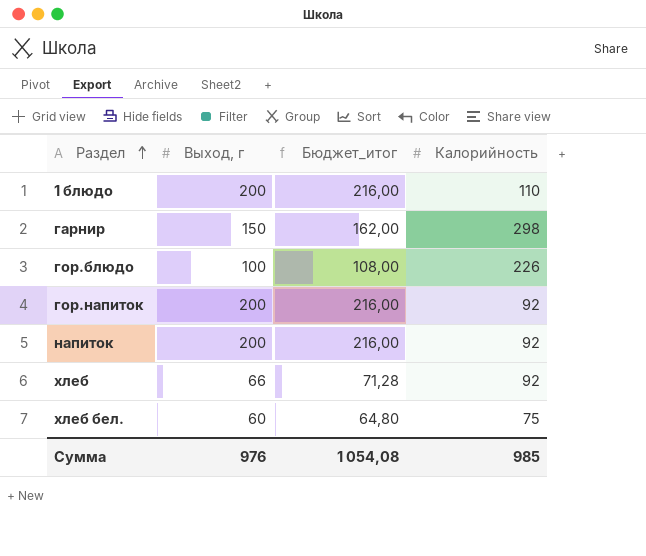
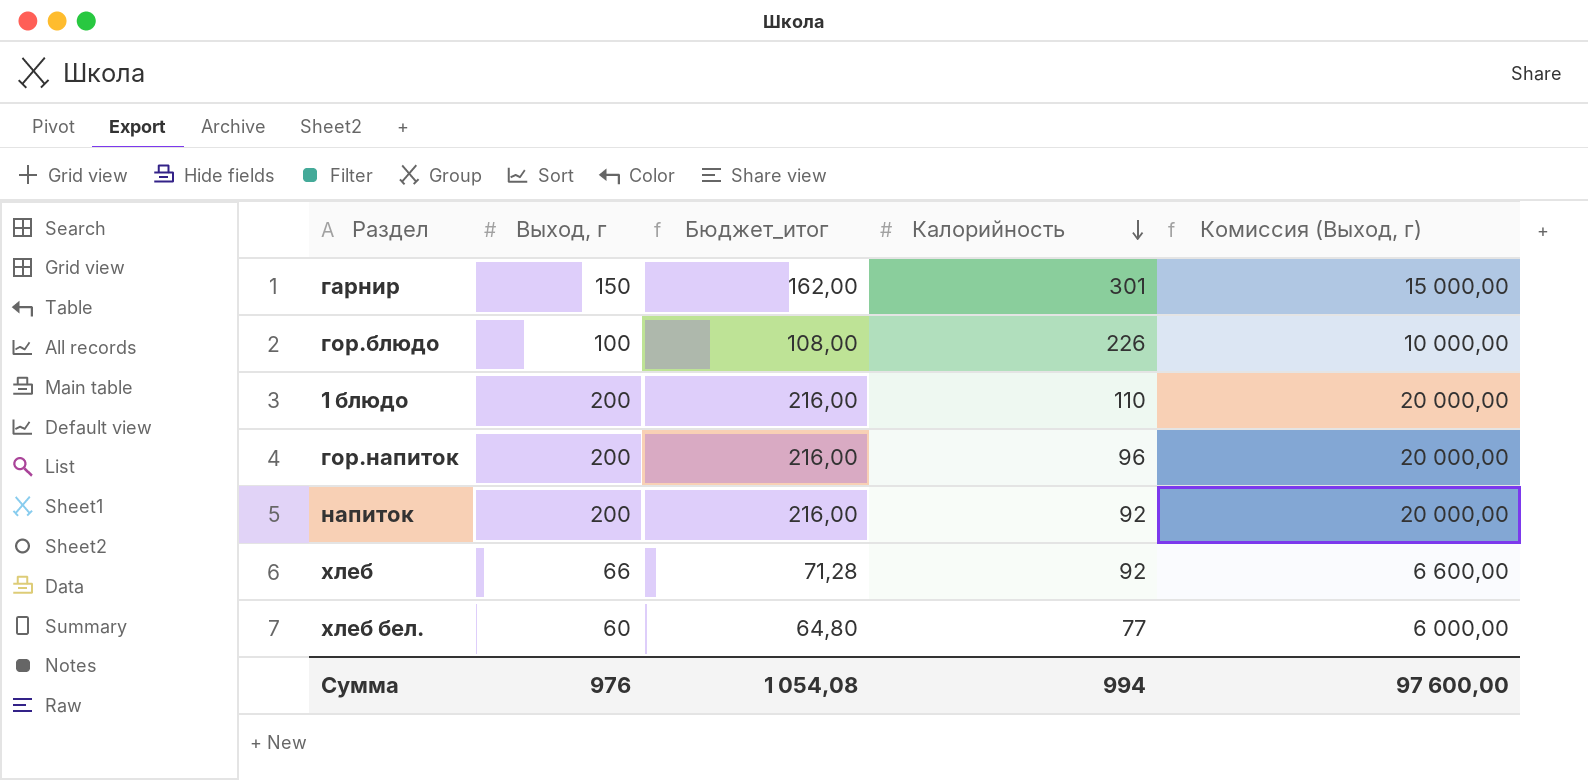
row order: Раздел ascending -> Калорийность descending
column Комиссия (Выход, г) | formula: none -> [Выход, г] * 100
гарнир | Калорийность: 298 -> 301
гор.напиток | Калорийность: 92 -> 96
хлеб бел. | Калорийность: 75 -> 77
Сумма | Калорийность: 985 -> 994

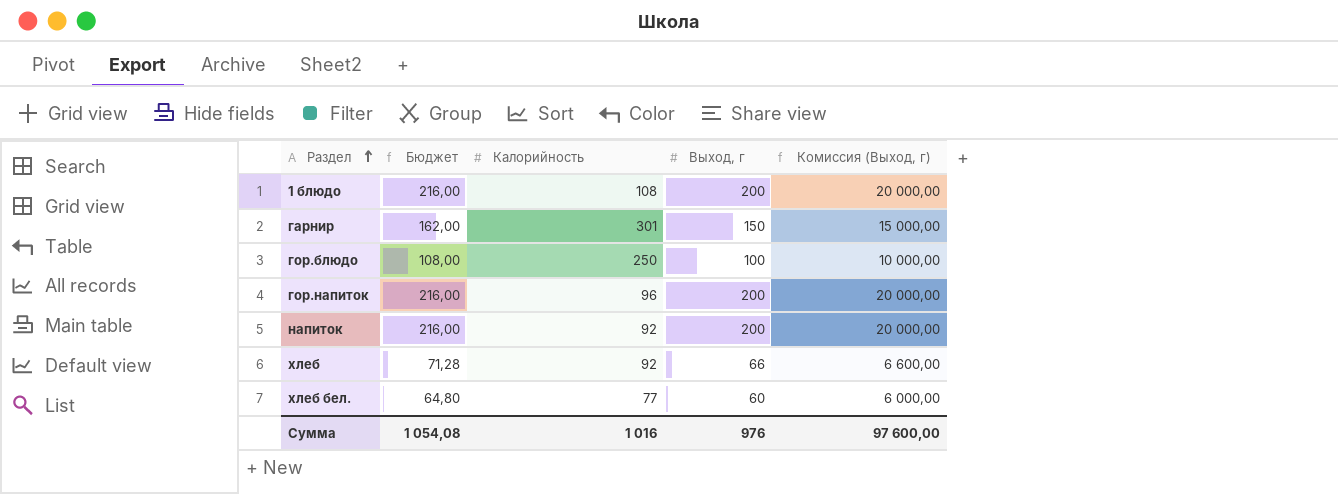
row order: Калорийность descending -> Раздел ascending
column name: Бюджет_итог -> Бюджет
column Выход, г | position: 2 -> 4
1 блюдо | Калорийность: 110 -> 108
гор.блюдо | Калорийность: 226 -> 250
Сумма | Калорийность: 994 -> 1 016

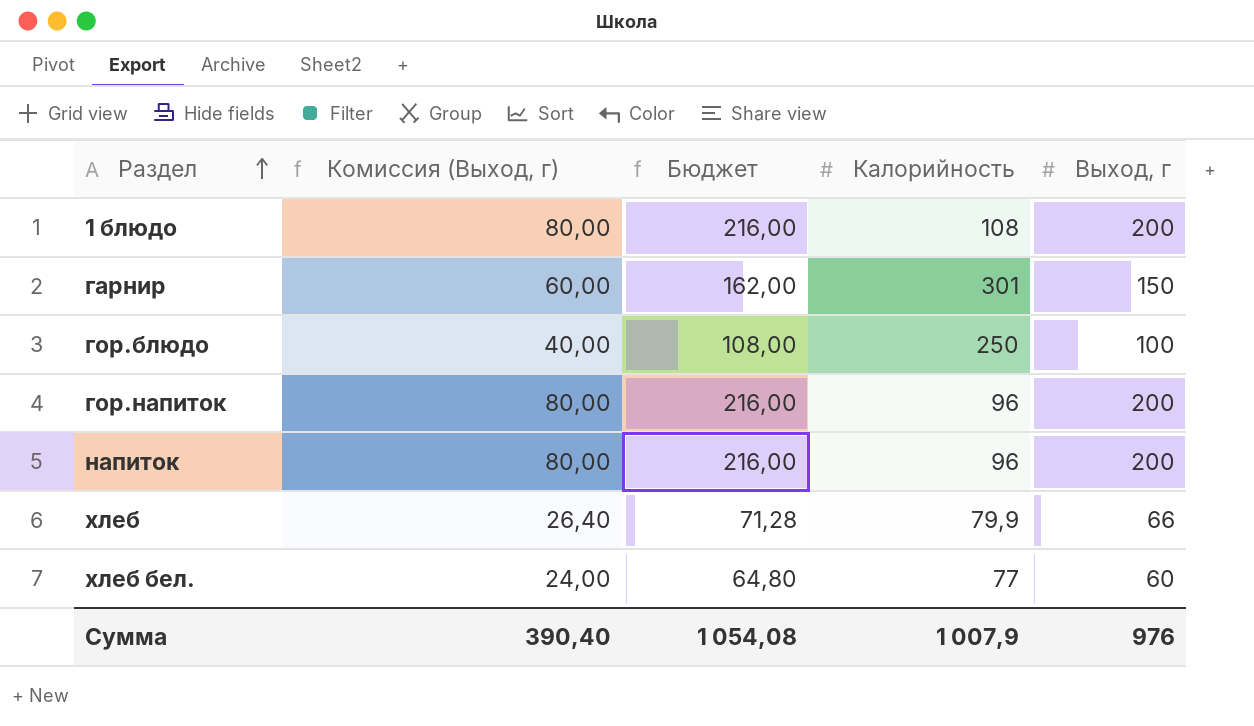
column Комиссия (Выход, г) | formula: [Выход, г] * 100 -> [Выход, г] * 0,4
column Комиссия (Выход, г) | position: 5 -> 2
напиток | Калорийность: 92 -> 96
хлеб | Калорийность: 92 -> 79,9
Сумма | Комиссия (Выход, г): 97 600,00 -> 390,40
Сумма | Калорийность: 1 016 -> 1 007,9

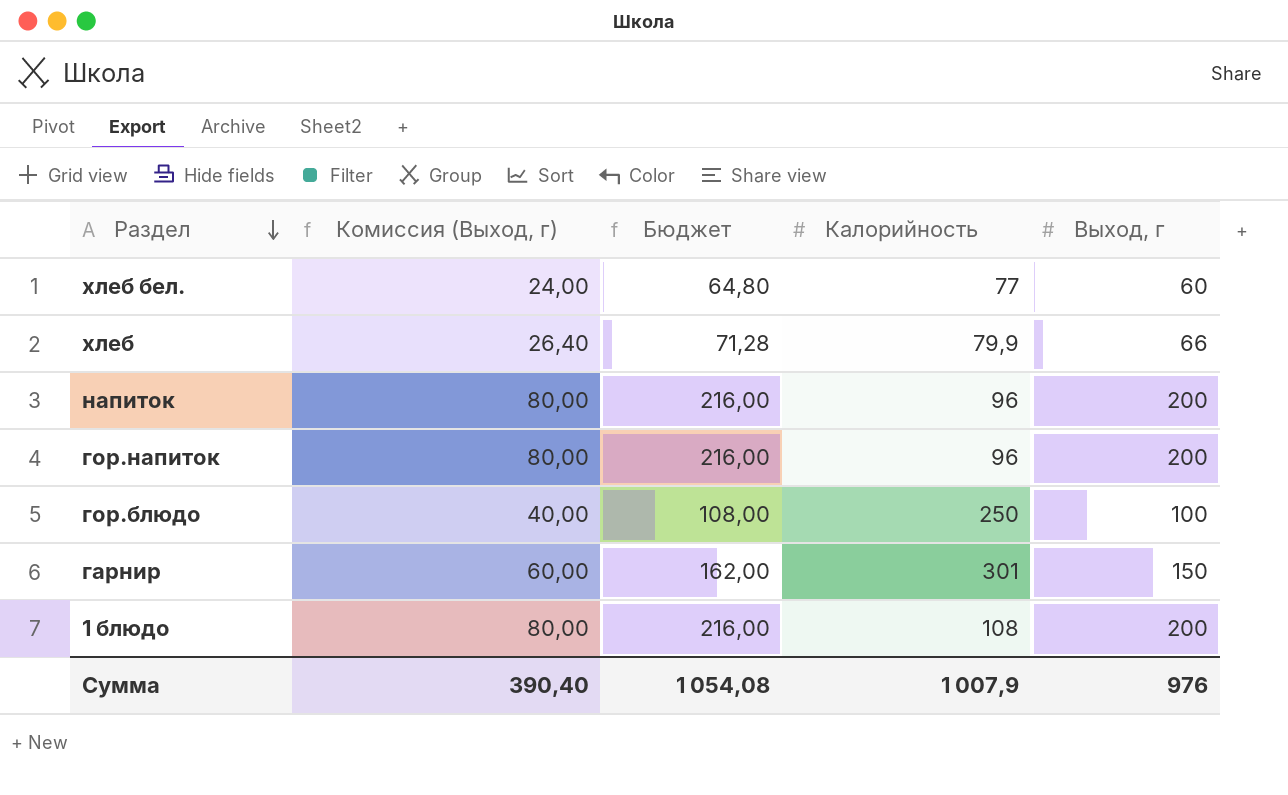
row order: Раздел ascending -> Раздел descending

